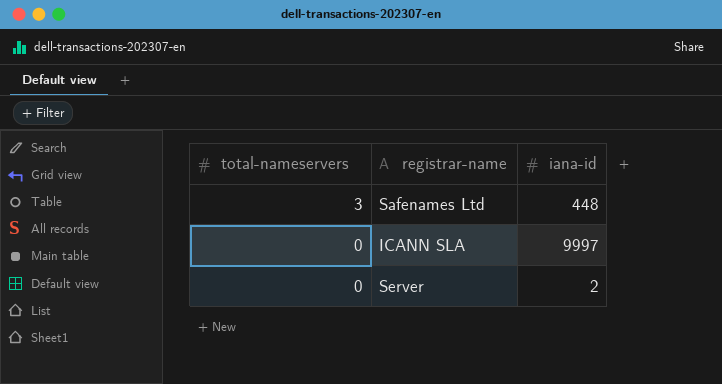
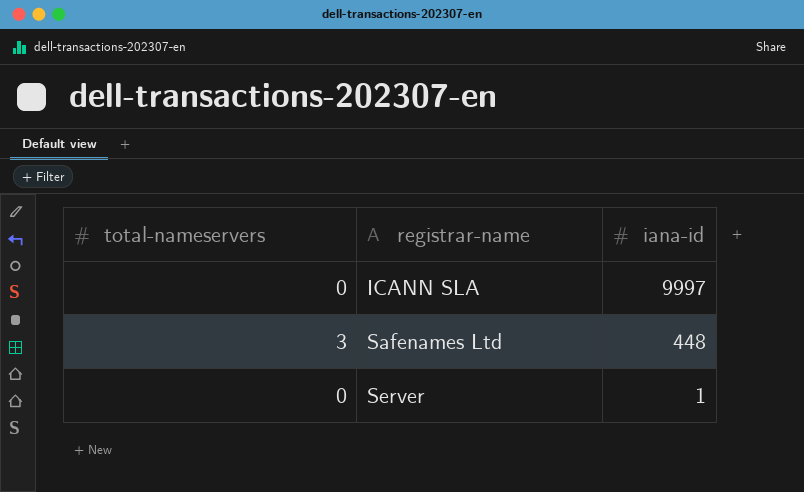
row order: total-nameservers descending -> registrar-name ascending
Server | iana-id: 2 -> 1

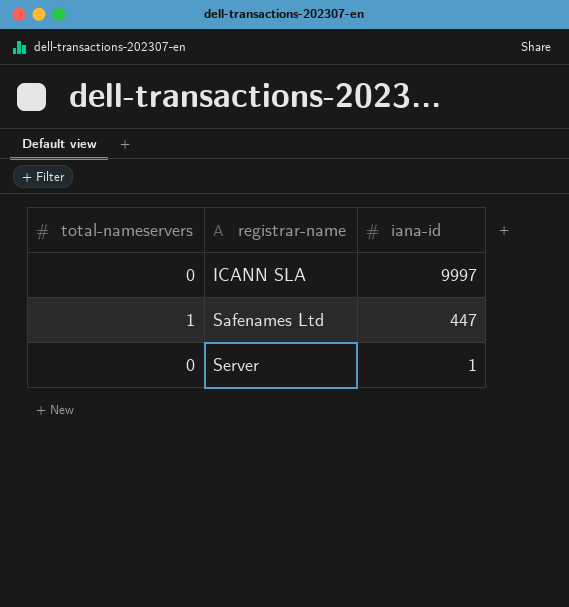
Safenames Ltd | total-nameservers: 3 -> 1
Safenames Ltd | iana-id: 448 -> 447

